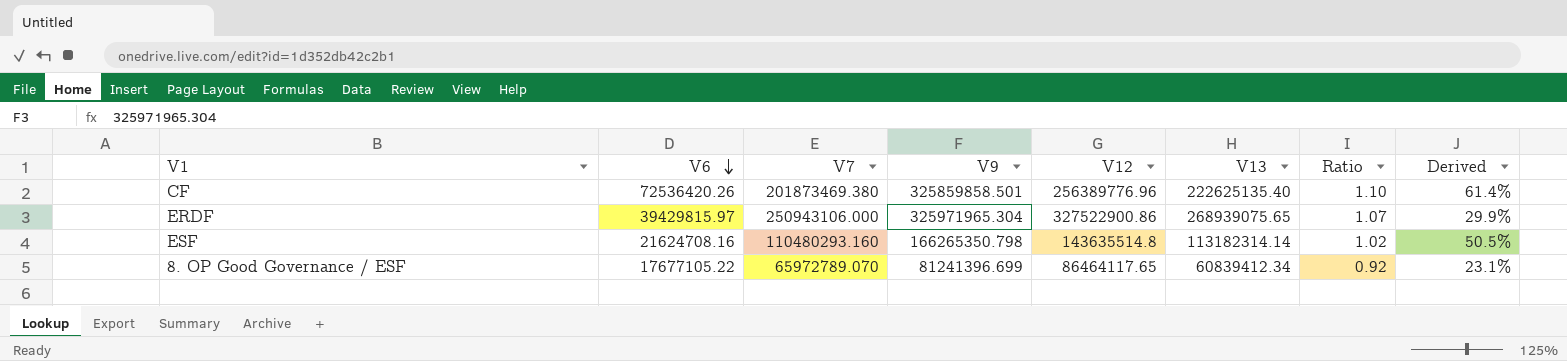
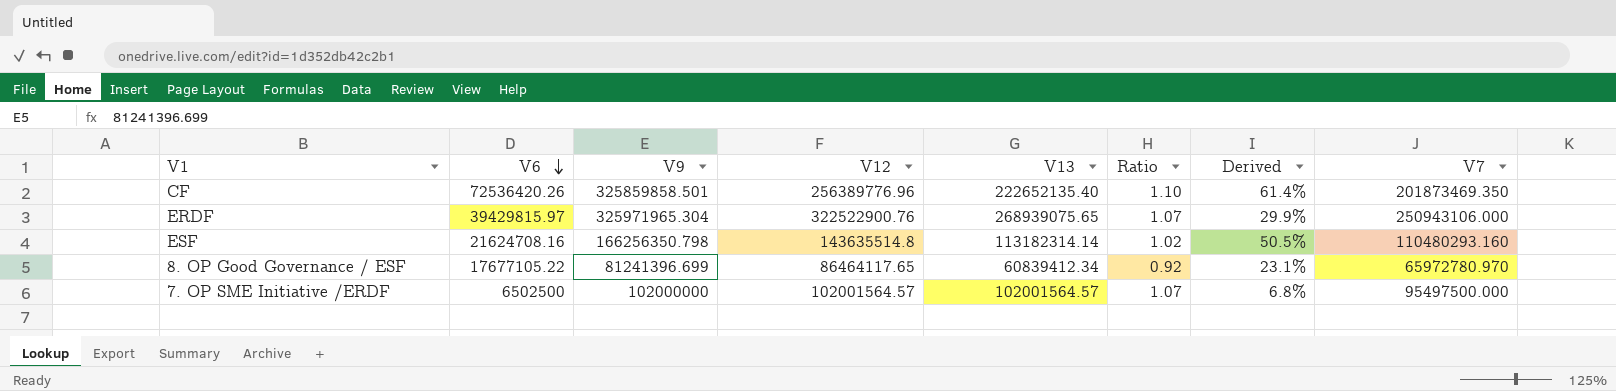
column V7 | position: 3 -> 8
CF | V13: 222625135.40 -> 222652135.40
CF | V7: 201873469.380 -> 201873469.350
ERDF | V12: 327522900.86 -> 322522900.76
ESF | V9: 166265350.798 -> 166256350.798
8. OP Good Governance / ESF | V7: 65972789.070 -> 65972780.970
row 7. OP SME Initiative /ERDF: none -> 6502500 | 102000000 | 102001564.57 | 102001564.57 | 1.07 | 6.8% | 95497500.000

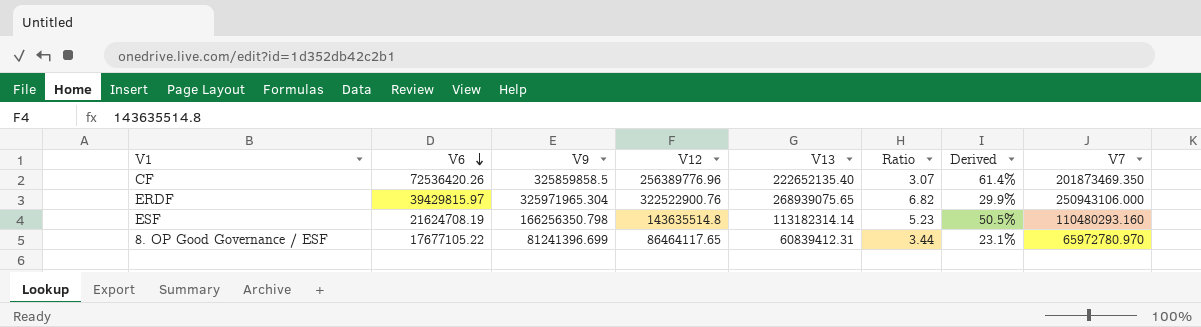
column Ratio | formula: [V13] / [V7] -> [V13] / [V6]
row 7. OP SME Initiative /ERDF: 6502500 | 102000000 | 102001564.57 | 102001564.57 | 1.07 | 6.8% | 95497500.000 -> none
CF | V9: 325859858.501 -> 325859858.5
ESF | V6: 21624708.16 -> 21624708.19
8. OP Good Governance / ESF | V13: 60839412.34 -> 60839412.31

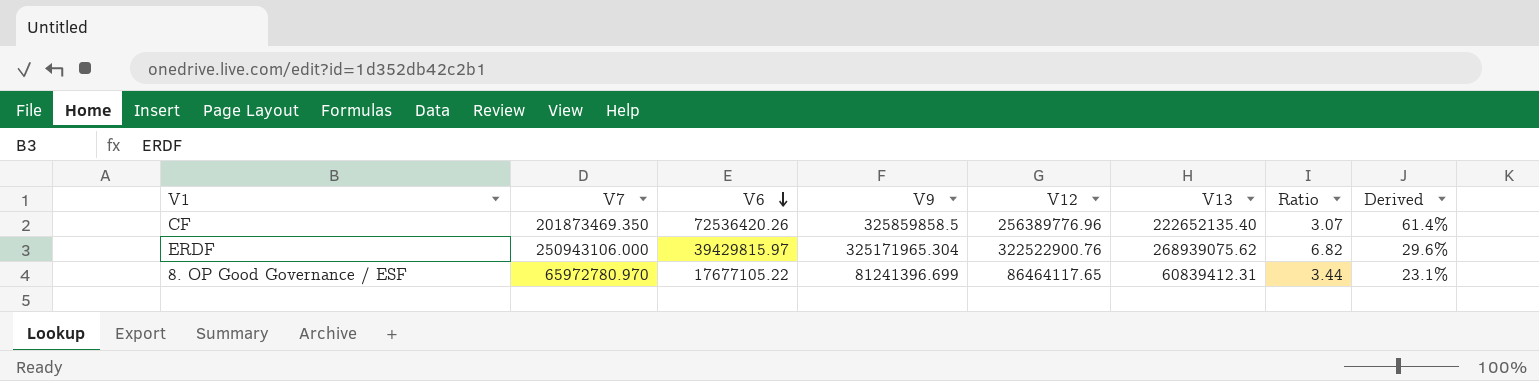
column V7 | position: 8 -> 2
row ESF: 21624708.19 | 166256350.798 | 143635514.8 | 113182314.14 | 5.23 | 50.5% | 110480293.160 -> none
ERDF | V9: 325971965.304 -> 325171965.304
ERDF | V13: 268939075.65 -> 268939075.62
ERDF | Derived: 29.9% -> 29.6%

